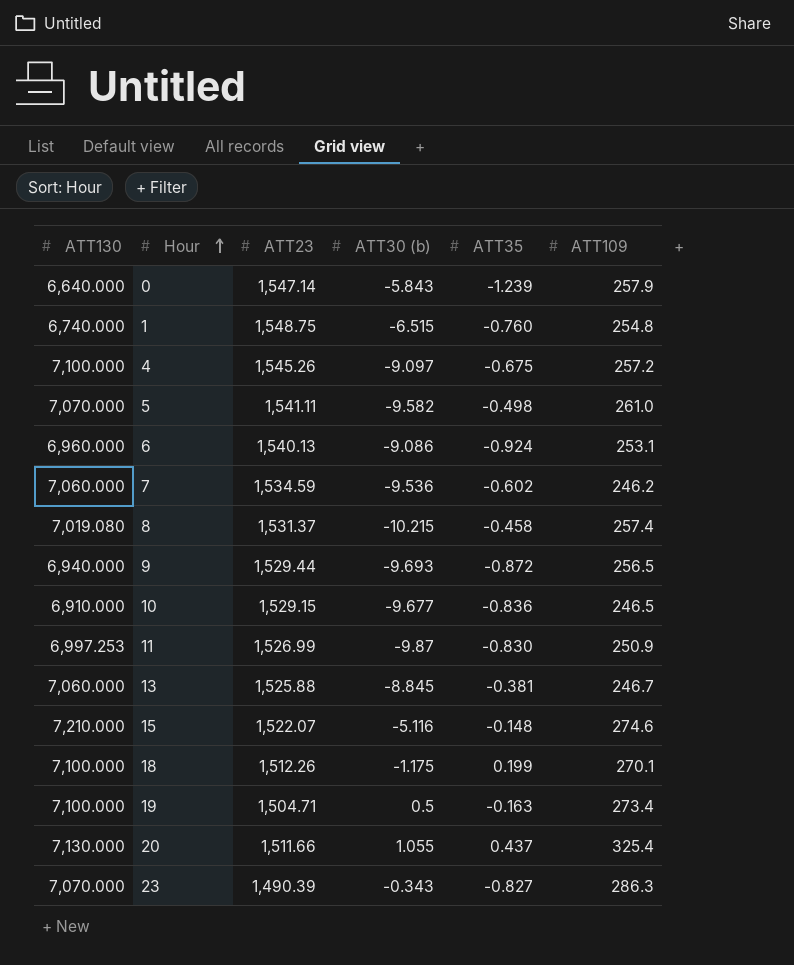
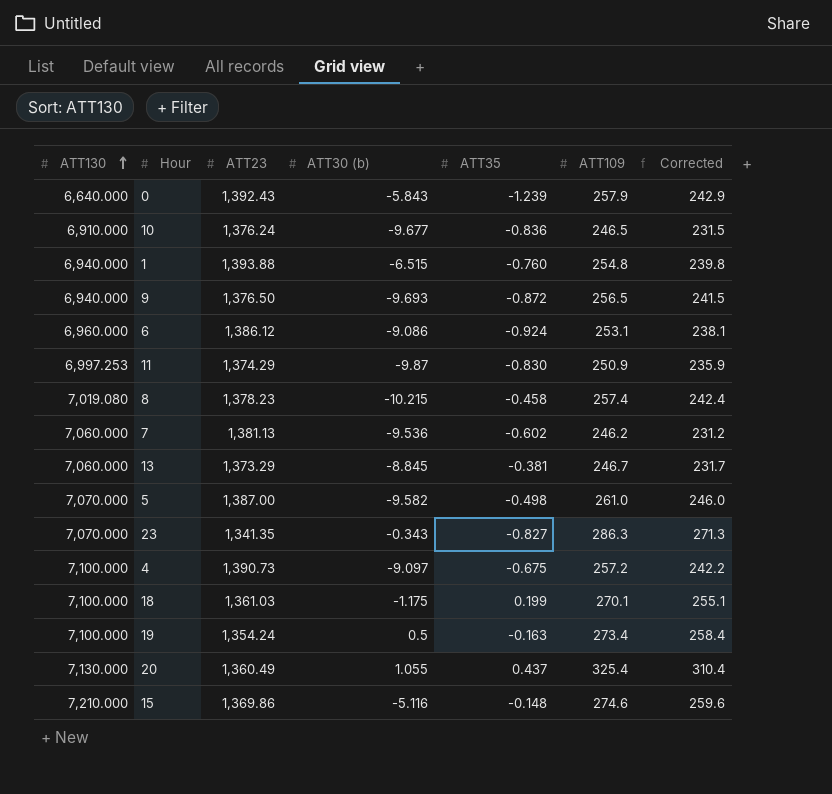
row order: Hour ascending -> ATT130 ascending
column Corrected | formula: none -> [ATT109] - 15
0 | ATT23: 1,547.14 -> 1,392.43
10 | ATT23: 1,529.15 -> 1,376.24
1 | ATT130: 6,740.000 -> 6,940.000
1 | ATT23: 1,548.75 -> 1,393.88
9 | ATT23: 1,529.44 -> 1,376.50
6 | ATT23: 1,540.13 -> 1,386.12
11 | ATT23: 1,526.99 -> 1,374.29
8 | ATT23: 1,531.37 -> 1,378.23
7 | ATT23: 1,534.59 -> 1,381.13
13 | ATT23: 1,525.88 -> 1,373.29
5 | ATT23: 1,541.11 -> 1,387.00
23 | ATT23: 1,490.39 -> 1,341.35
4 | ATT23: 1,545.26 -> 1,390.73
18 | ATT23: 1,512.26 -> 1,361.03
19 | ATT23: 1,504.71 -> 1,354.24
20 | ATT23: 1,511.66 -> 1,360.49
15 | ATT23: 1,522.07 -> 1,369.86

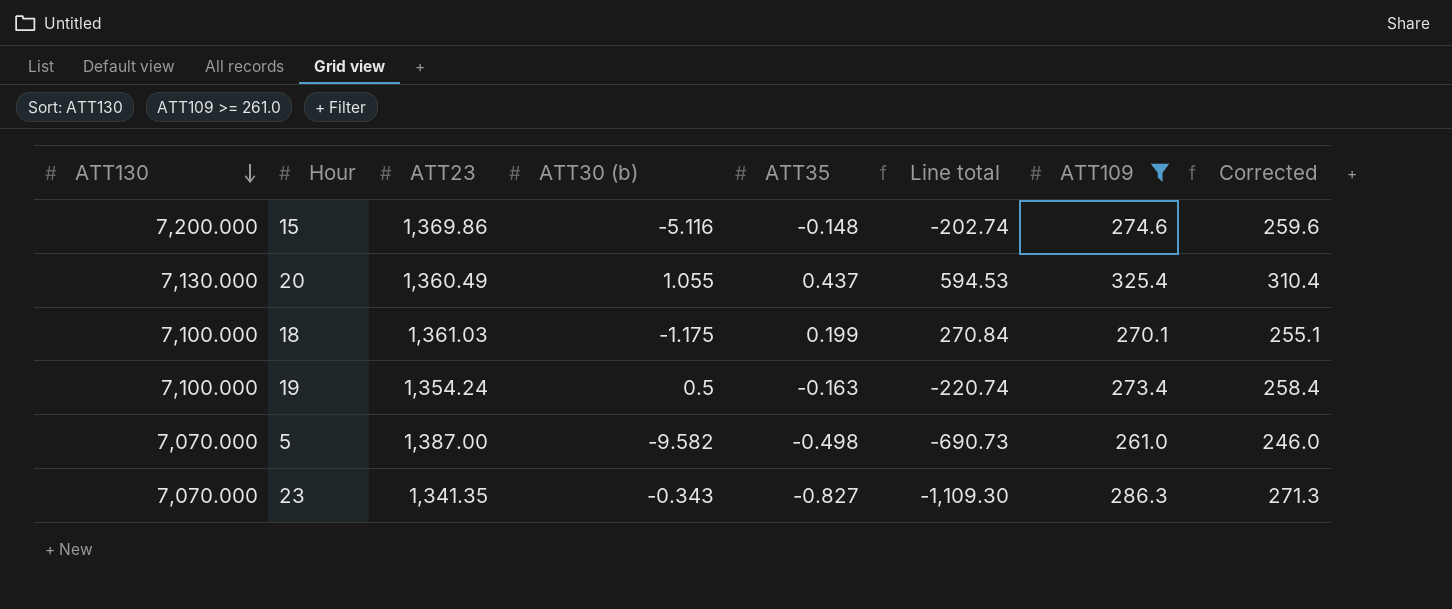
filter: none -> ATT109 >= 261.0
row order: ATT130 ascending -> ATT130 descending
column Line total | formula: none -> [ATT23] * [ATT35]
15 | ATT130: 7,210.000 -> 7,200.000

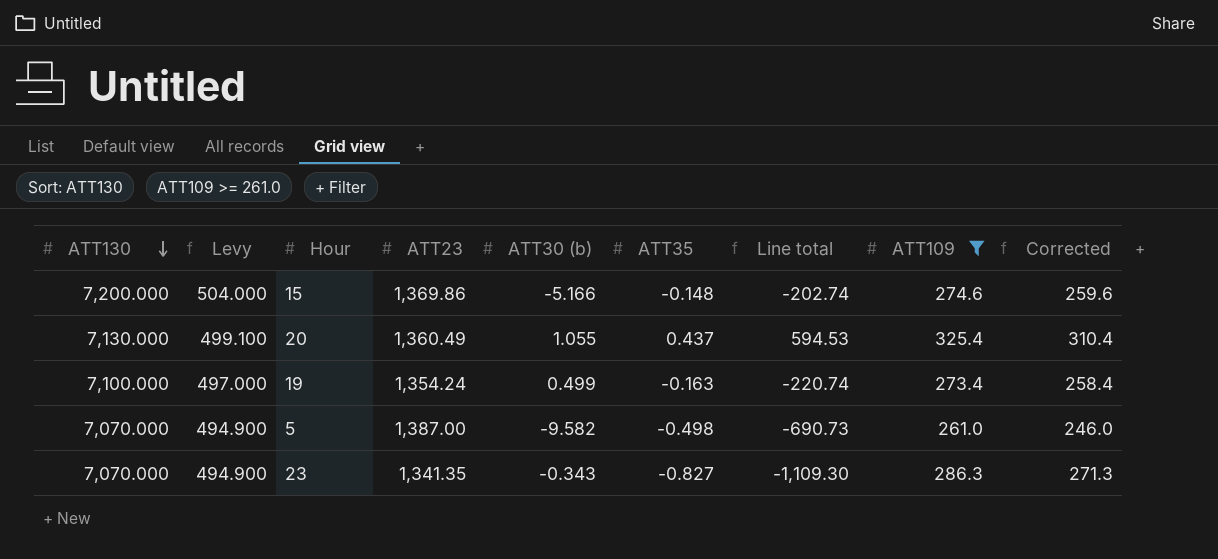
column Levy | formula: none -> [ATT130] * 0.07
row 18: 7,100.000 | 1,361.03 | -1.175 | 0.199 | 270.84 | 270.1 | 255.1 -> none
15 | ATT30 (b): -5.116 -> -5.166
19 | ATT30 (b): 0.5 -> 0.499

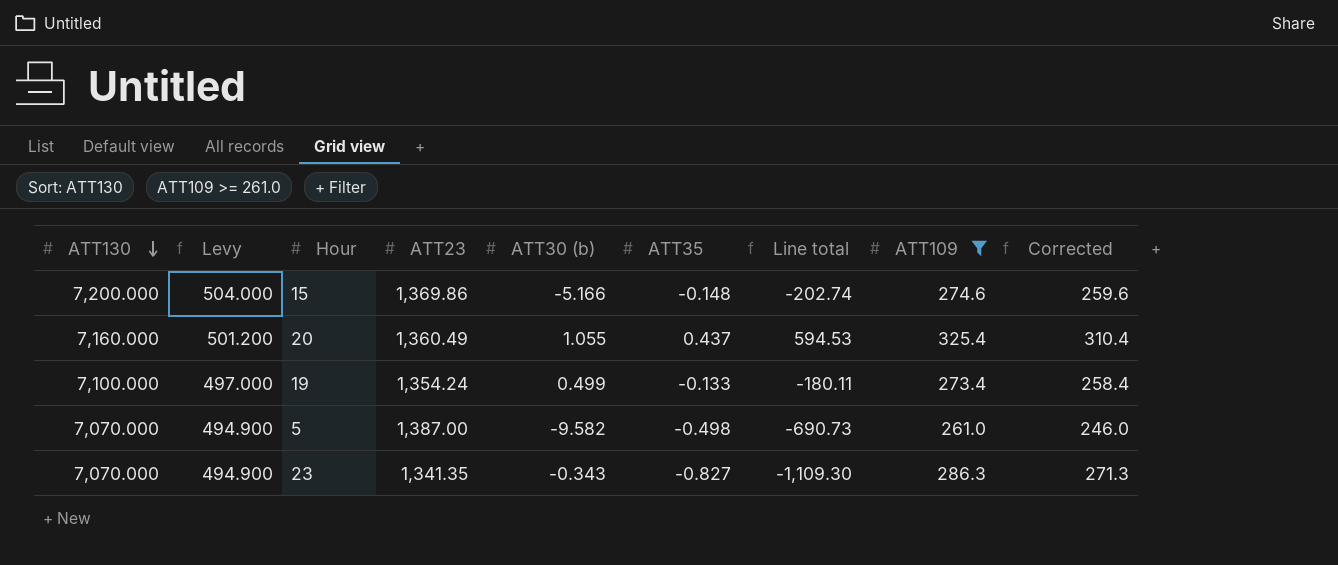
20 | ATT130: 7,130.000 -> 7,160.000
20 | Levy: 499.100 -> 501.200
19 | ATT35: -0.163 -> -0.133
19 | Line total: -220.74 -> -180.11

